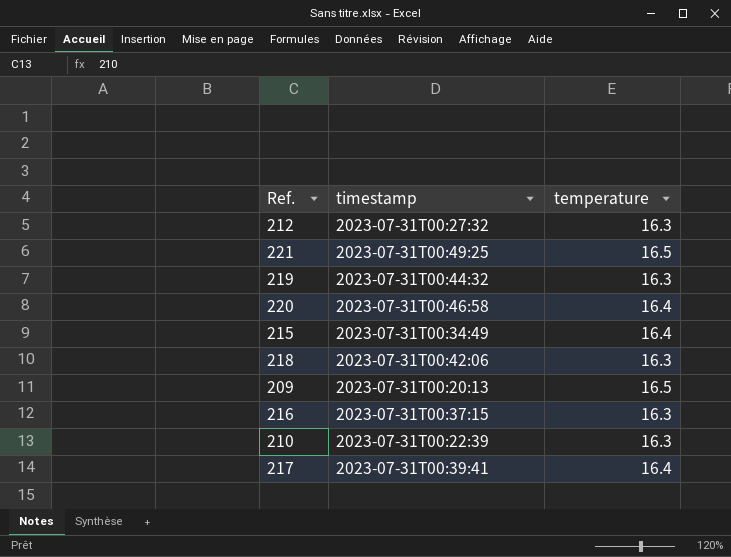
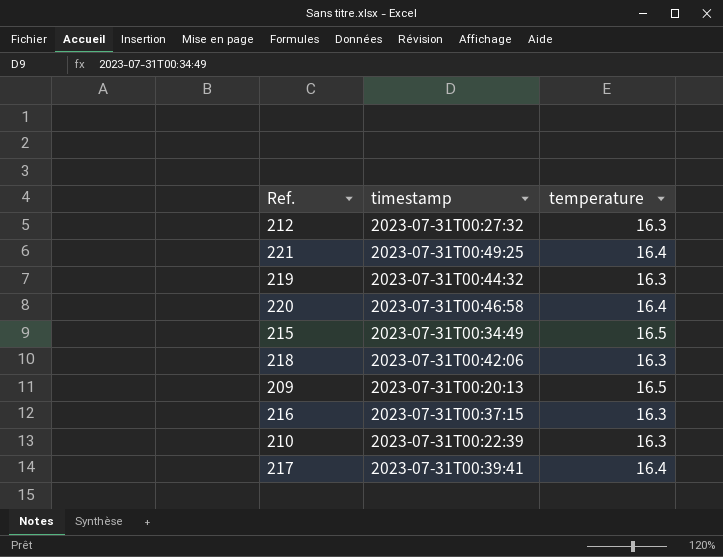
221 | temperature: 16.5 -> 16.4
215 | temperature: 16.4 -> 16.5

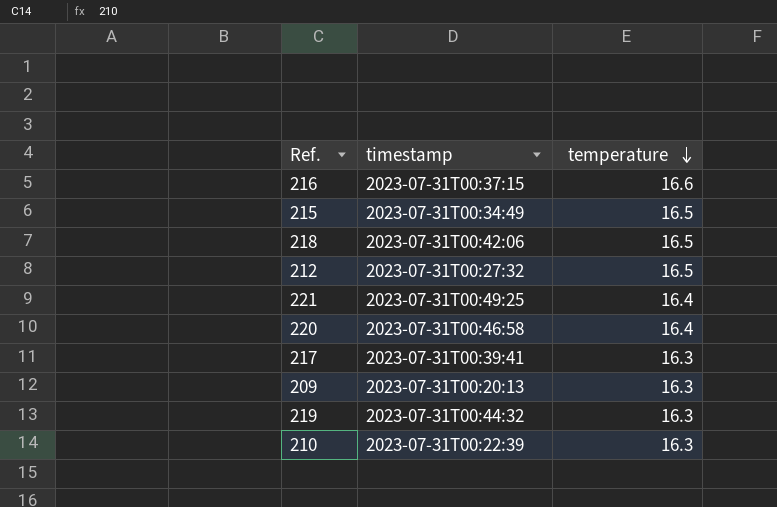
row order: none -> temperature descending
216 | temperature: 16.3 -> 16.6
218 | temperature: 16.3 -> 16.5
212 | temperature: 16.3 -> 16.5
217 | temperature: 16.4 -> 16.3
209 | temperature: 16.5 -> 16.3

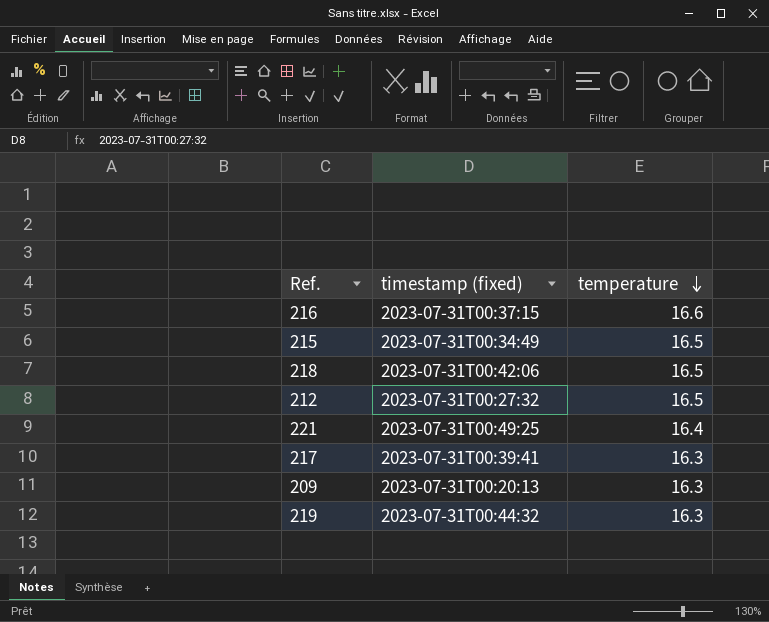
column name: timestamp -> timestamp (fixed)
row 220: 2023-07-31T00:46:58 | 16.4 -> none
row 210: 2023-07-31T00:22:39 | 16.3 -> none

